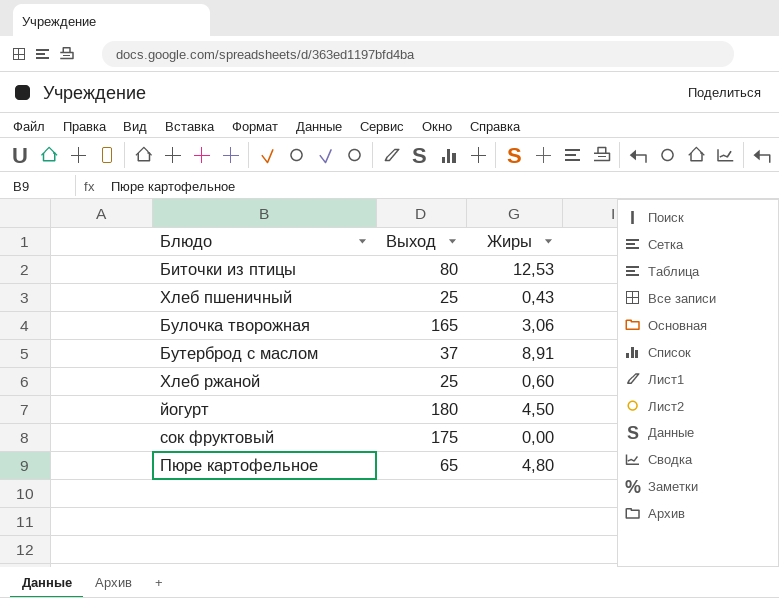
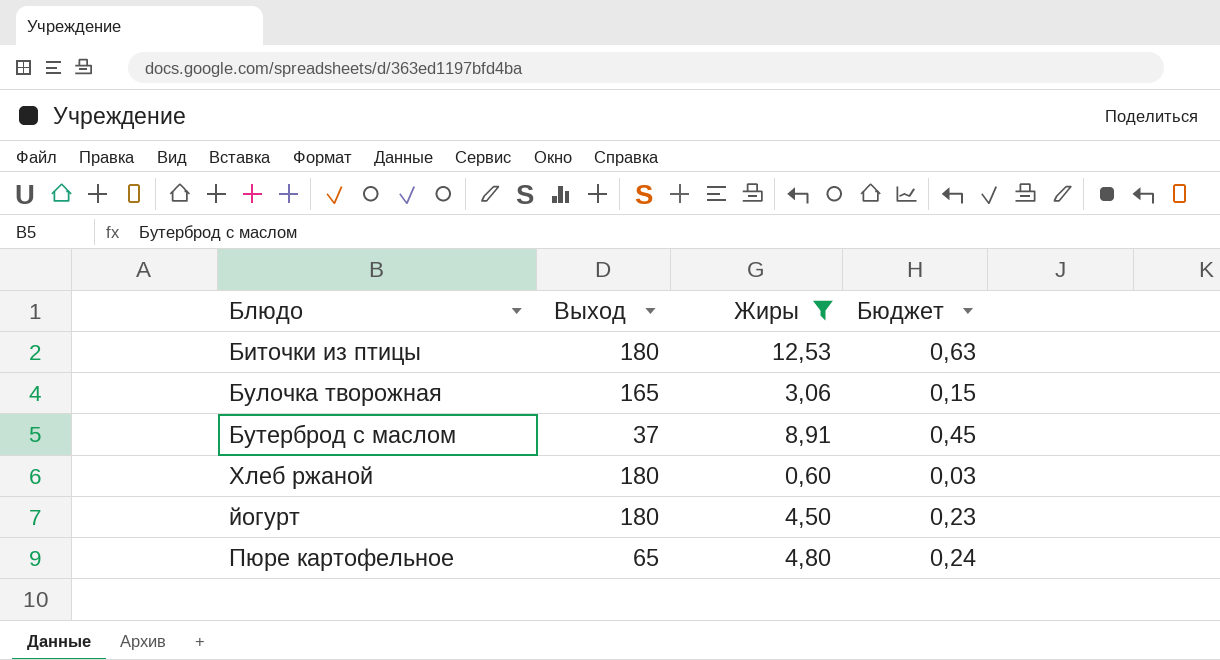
filter: none -> Жиры >= 0,60
column Бюджет | formula: none -> [Жиры] * 0,05
Биточки из птицы | Выход: 80 -> 180
Хлеб ржаной | Выход: 25 -> 180

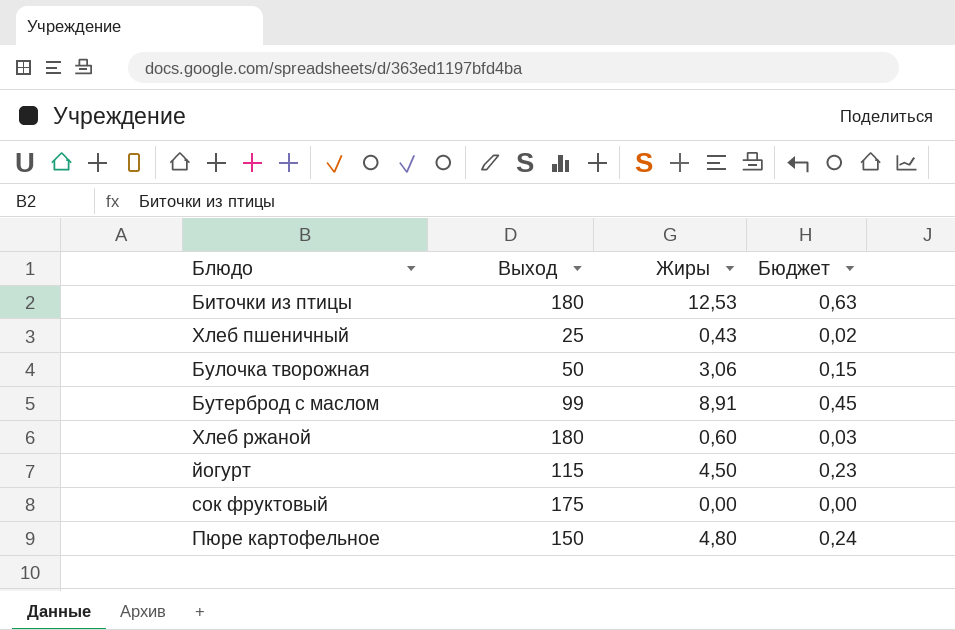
filter: Жиры >= 0,60 -> none
Булочка творожная | Выход: 165 -> 50
Бутерброд с маслом | Выход: 37 -> 99
йогурт | Выход: 180 -> 115
Пюре картофельное | Выход: 65 -> 150

